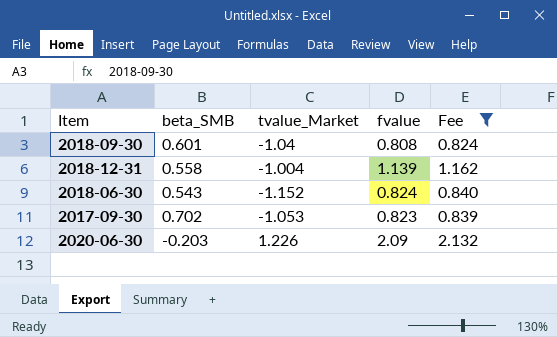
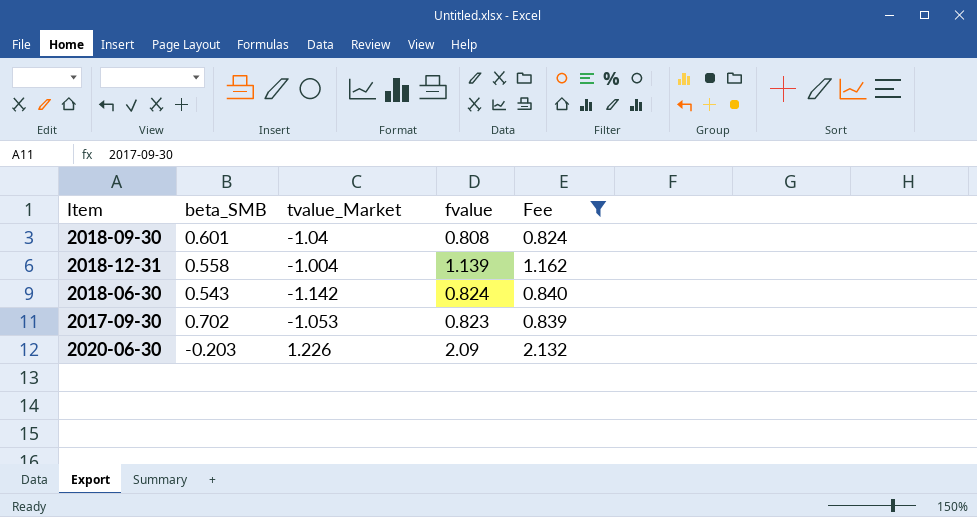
2018-06-30 | tvalue_Market: -1.152 -> -1.142

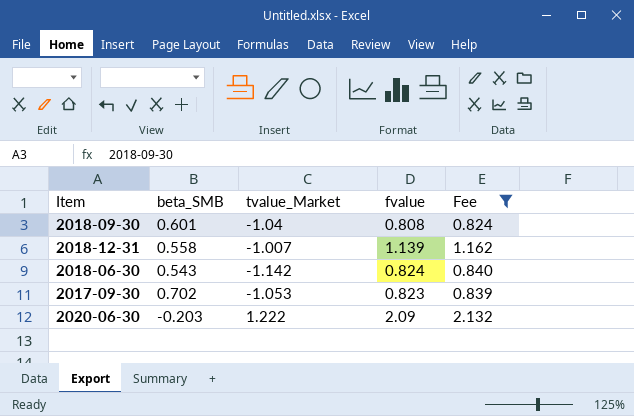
2018-12-31 | tvalue_Market: -1.004 -> -1.007
2020-06-30 | tvalue_Market: 1.226 -> 1.222

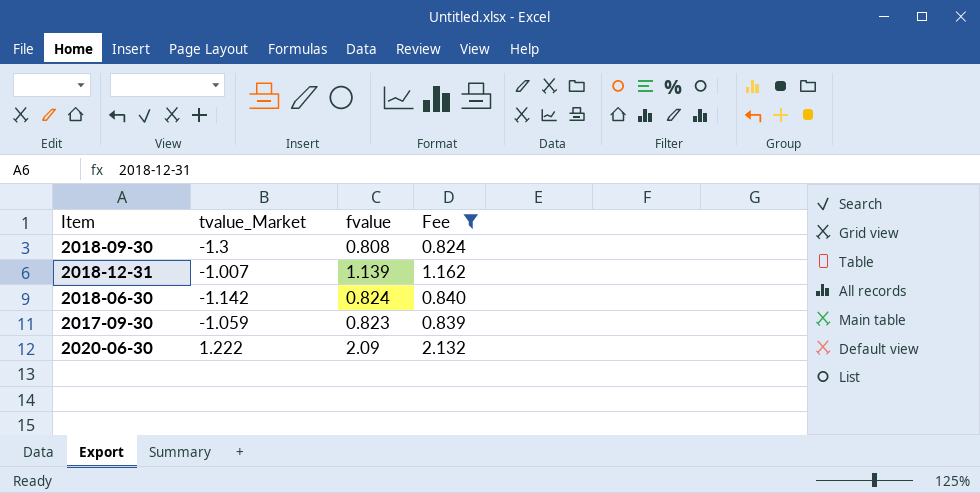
column beta_SMB | position: 2 -> none
2018-09-30 | tvalue_Market: -1.04 -> -1.3
2017-09-30 | tvalue_Market: -1.053 -> -1.059

